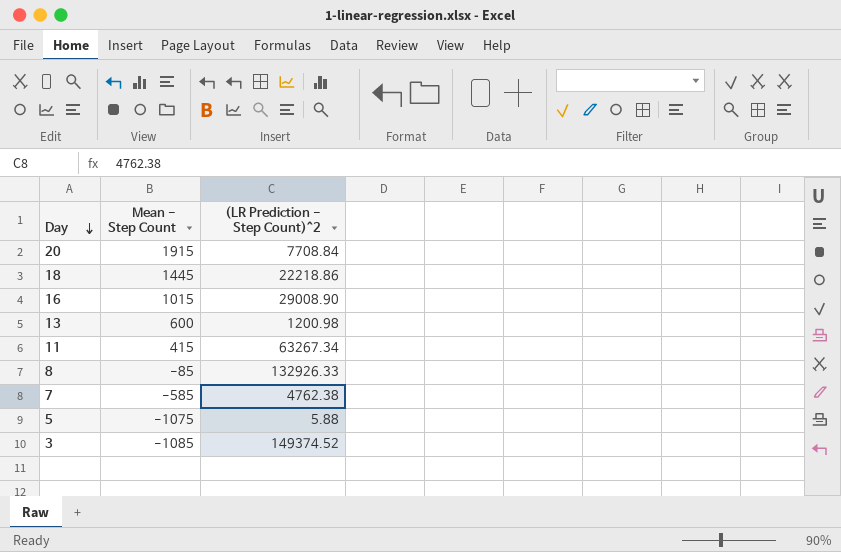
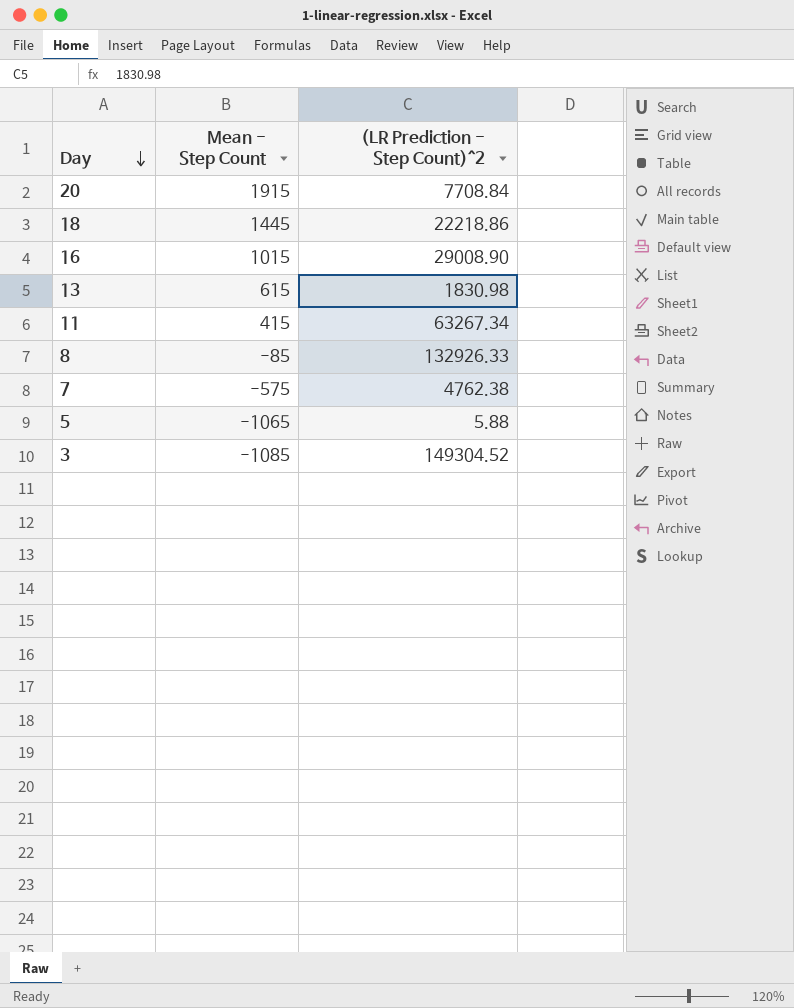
13 | Mean - Step Count: 600 -> 615
13 | (LR Prediction - Step Count)^2: 1200.98 -> 1830.98
7 | Mean - Step Count: -585 -> -575
5 | Mean - Step Count: -1075 -> -1065
3 | (LR Prediction - Step Count)^2: 149374.52 -> 149304.52

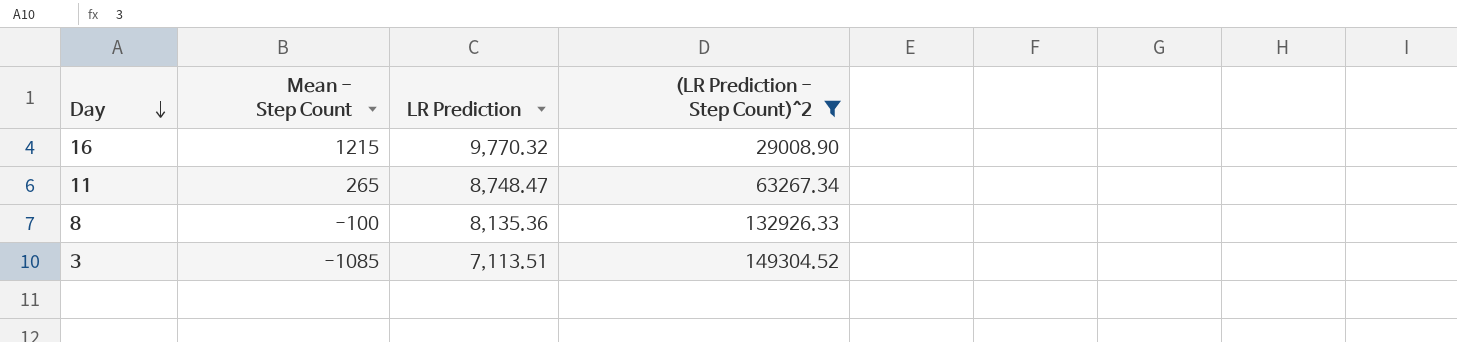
filter: none -> (LR Prediction - Step Count)^2 >= 29008.90
column LR Prediction | position: none -> 3
16 | Mean - Step Count: 1015 -> 1215
11 | Mean - Step Count: 415 -> 265
8 | Mean - Step Count: -85 -> -100

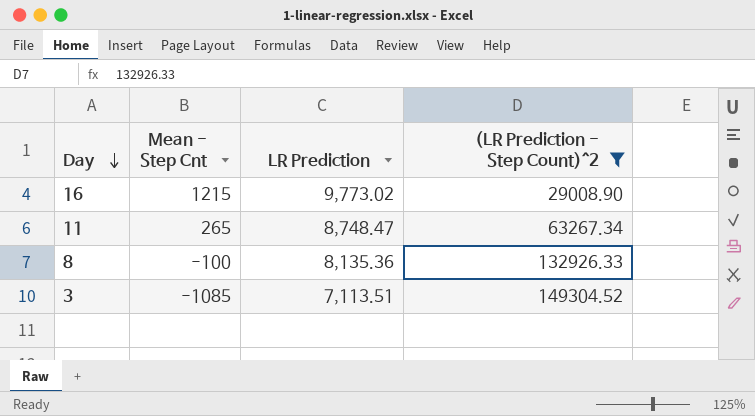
column name: Mean - Step Count -> Mean - Step Cnt
16 | LR Prediction: 9,770.32 -> 9,773.02

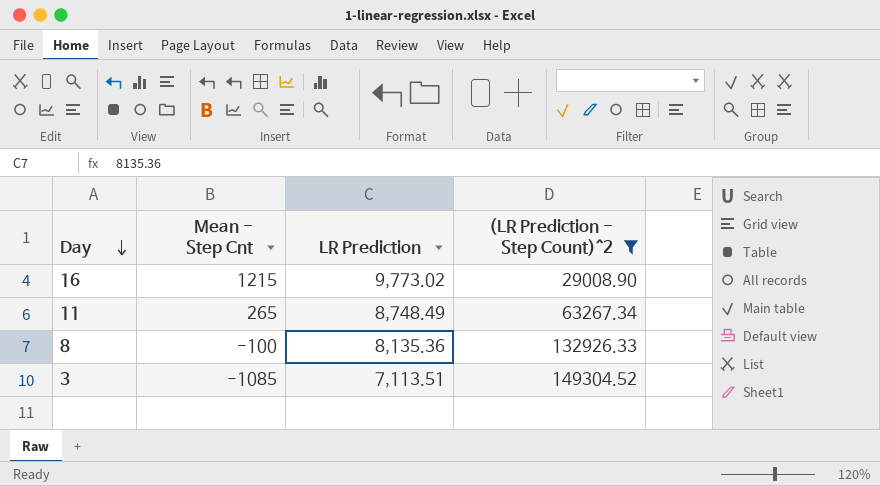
11 | LR Prediction: 8,748.47 -> 8,748.49

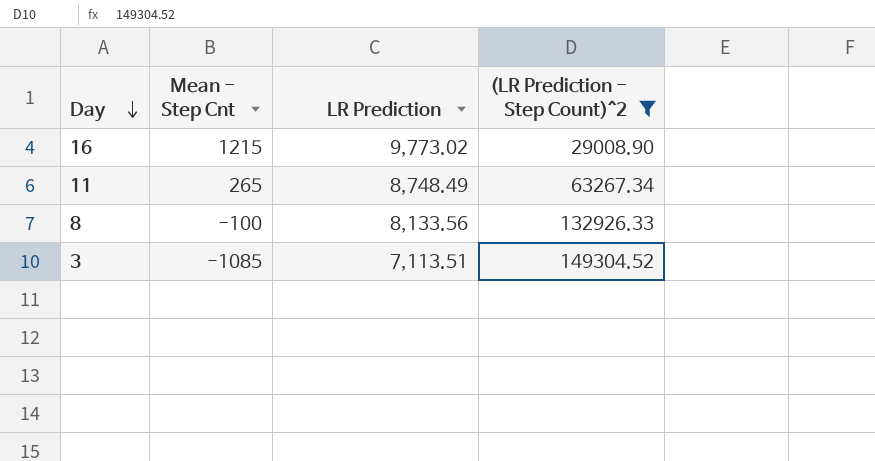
8 | LR Prediction: 8,135.36 -> 8,133.56

